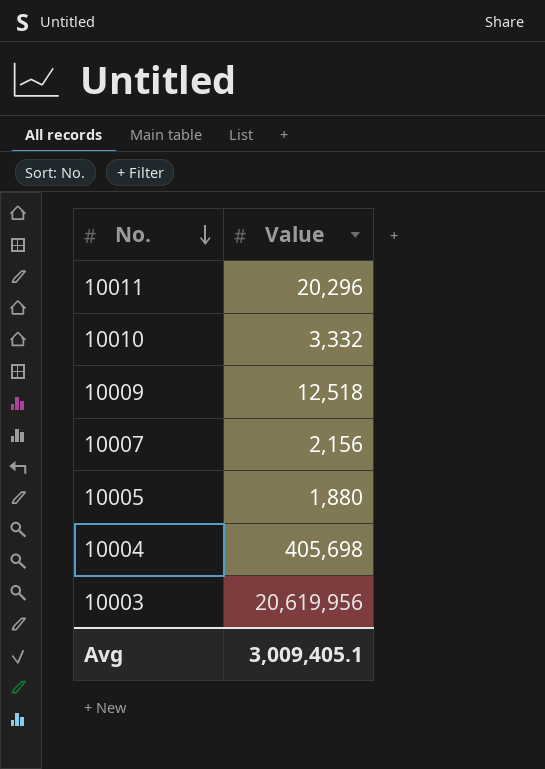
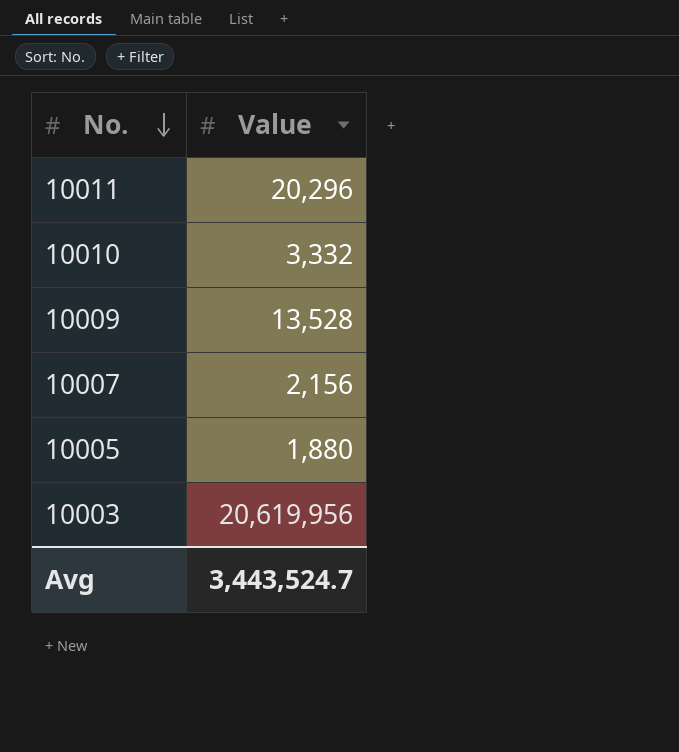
row 10004: 405,698 -> none
10009 | Value: 12,518 -> 13,528
Avg | Value: 3,009,405.1 -> 3,443,524.7

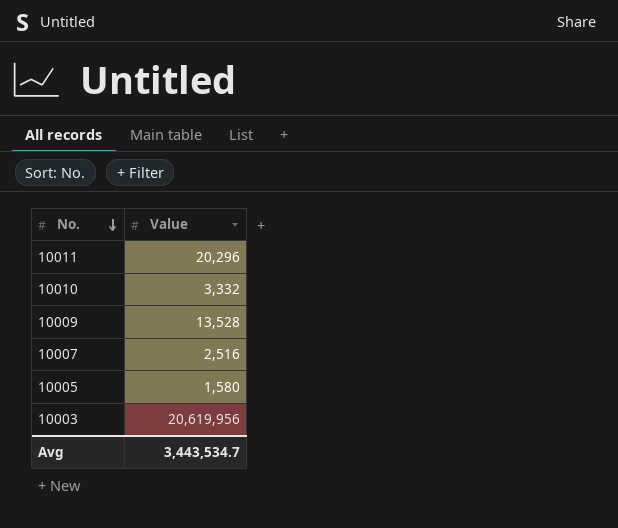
10007 | Value: 2,156 -> 2,516
10005 | Value: 1,880 -> 1,580
Avg | Value: 3,443,524.7 -> 3,443,534.7

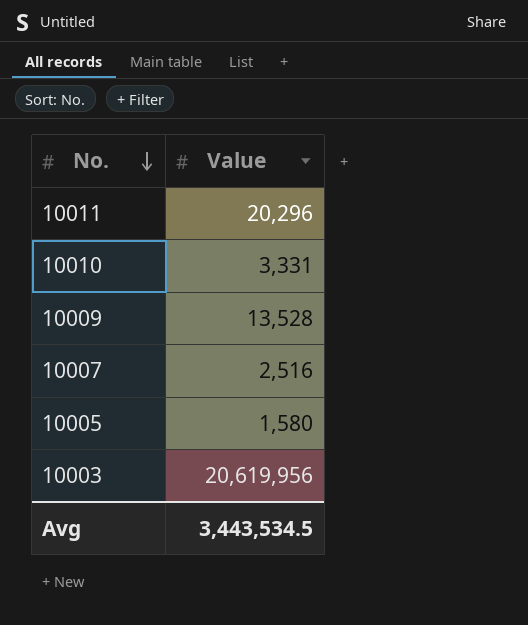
10010 | Value: 3,332 -> 3,331
Avg | Value: 3,443,534.7 -> 3,443,534.5

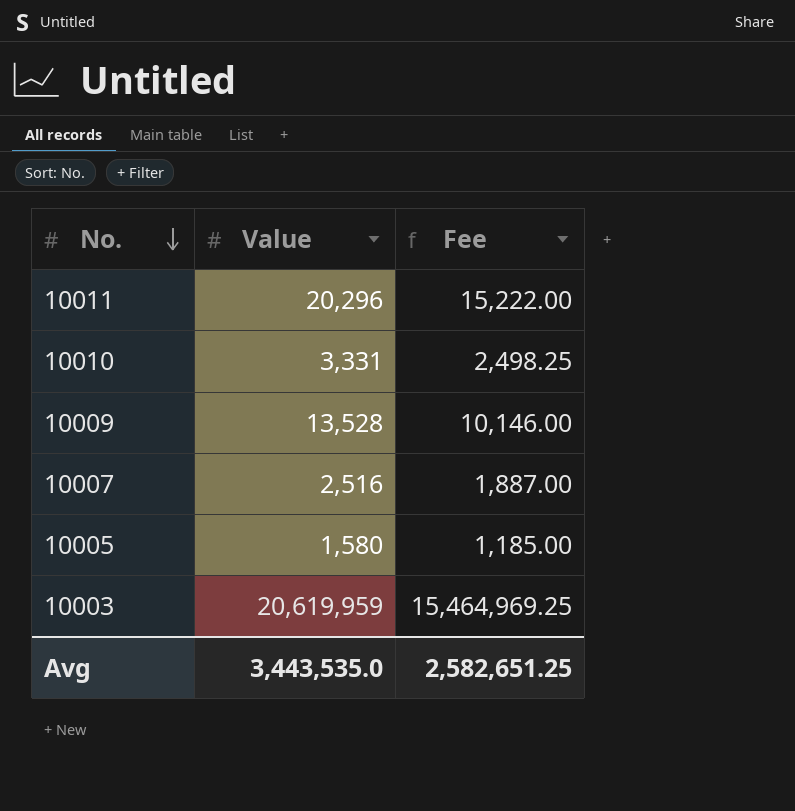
column Fee | formula: none -> [Value] * 0.75
10003 | Value: 20,619,956 -> 20,619,959
Avg | Value: 3,443,534.5 -> 3,443,535.0

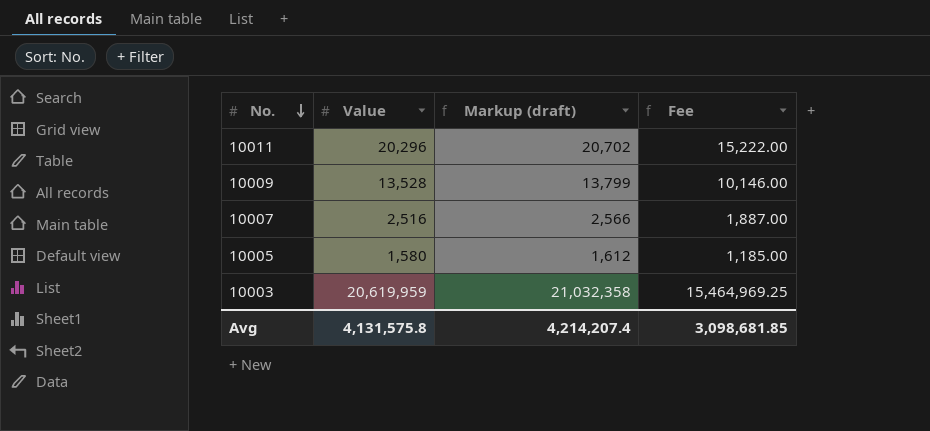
column Markup (draft) | formula: none -> [Value] * 1.02
row 10010: 3,331 | 2,498.25 -> none
Avg | Value: 3,443,535.0 -> 4,131,575.8
Avg | Fee: 2,582,651.25 -> 3,098,681.85

